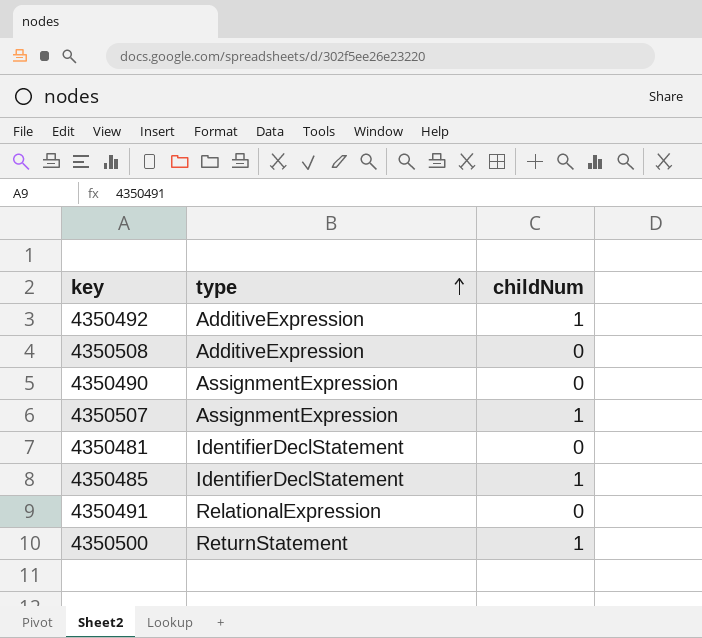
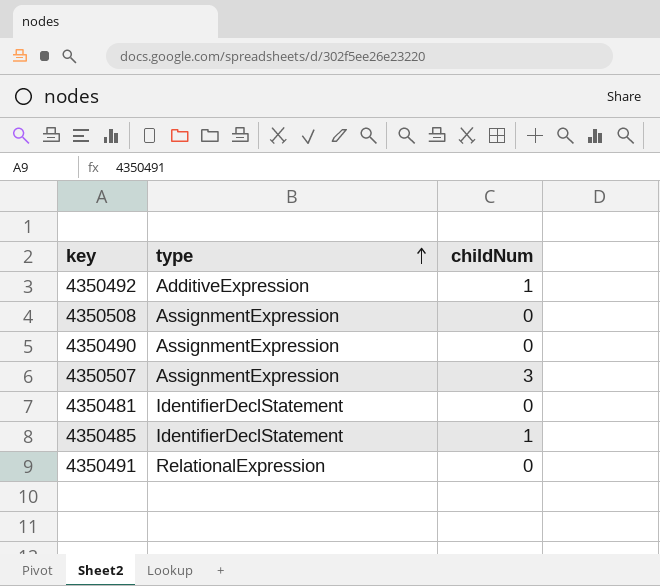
row 4350500: ReturnStatement | 1 -> none
4350508 | type: AdditiveExpression -> AssignmentExpression
4350507 | childNum: 1 -> 3

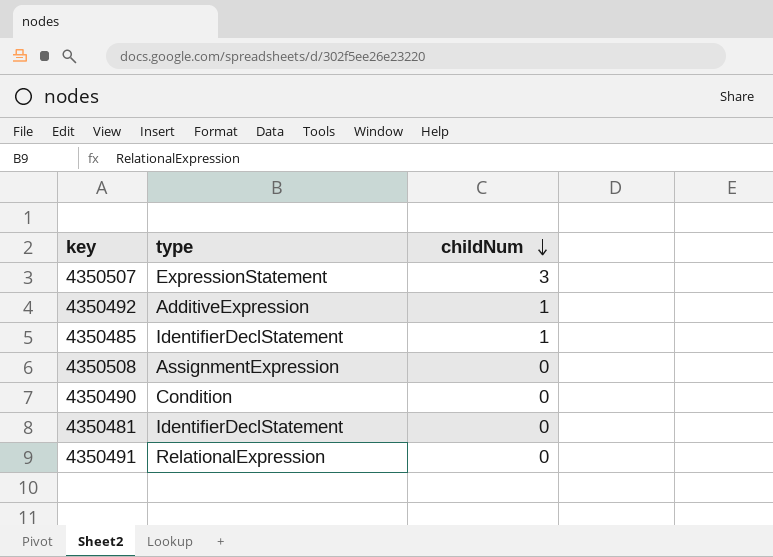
row order: type ascending -> childNum descending
4350507 | type: AssignmentExpression -> ExpressionStatement
4350490 | type: AssignmentExpression -> Condition

